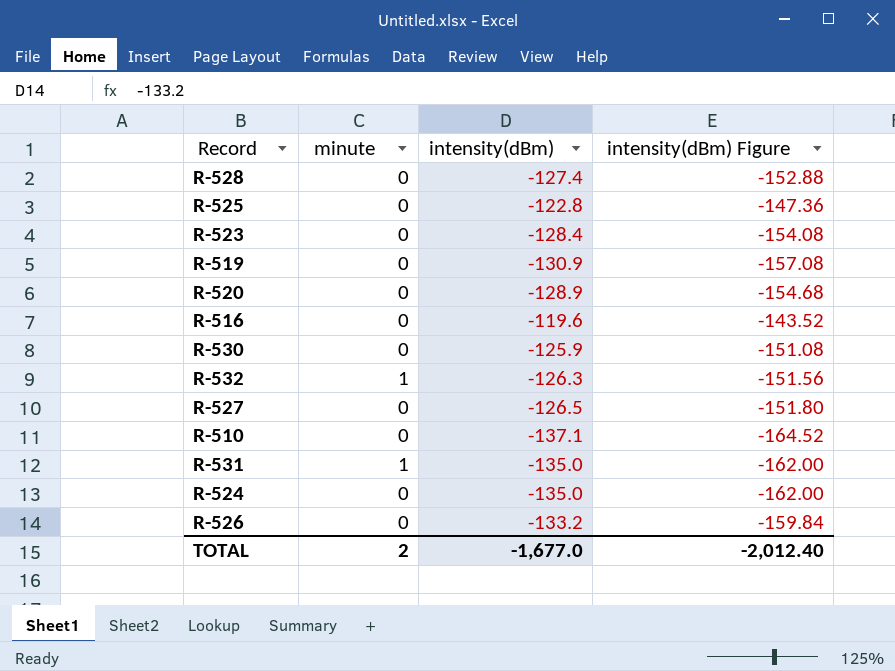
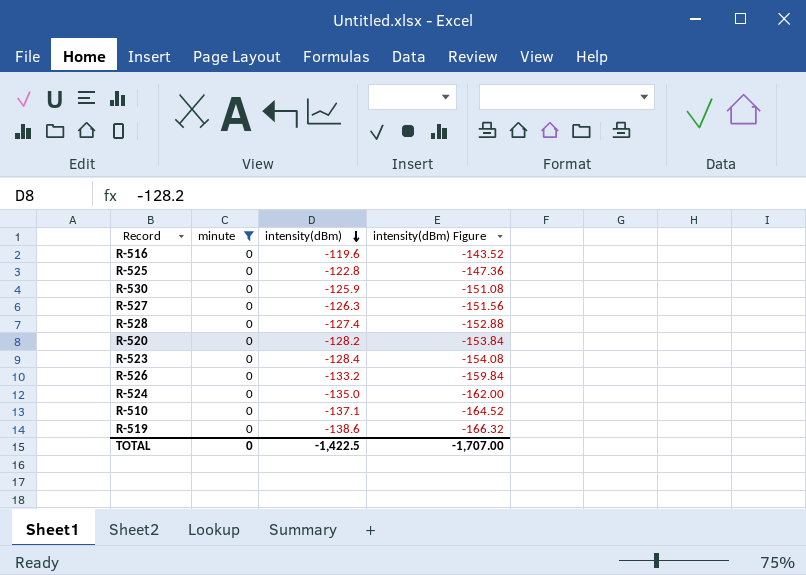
filter: none -> minute = 0
row order: none -> intensity(dBm) descending
R-527 | intensity(dBm): -126.5 -> -126.3
R-527 | intensity(dBm) Figure: -151.80 -> -151.56
R-520 | intensity(dBm): -128.9 -> -128.2
R-520 | intensity(dBm) Figure: -154.68 -> -153.84
R-519 | intensity(dBm): -130.9 -> -138.6
R-519 | intensity(dBm) Figure: -157.08 -> -166.32
TOTAL | minute: 2 -> 0
TOTAL | intensity(dBm): -1,677.0 -> -1,422.5
TOTAL | intensity(dBm) Figure: -2,012.40 -> -1,707.00

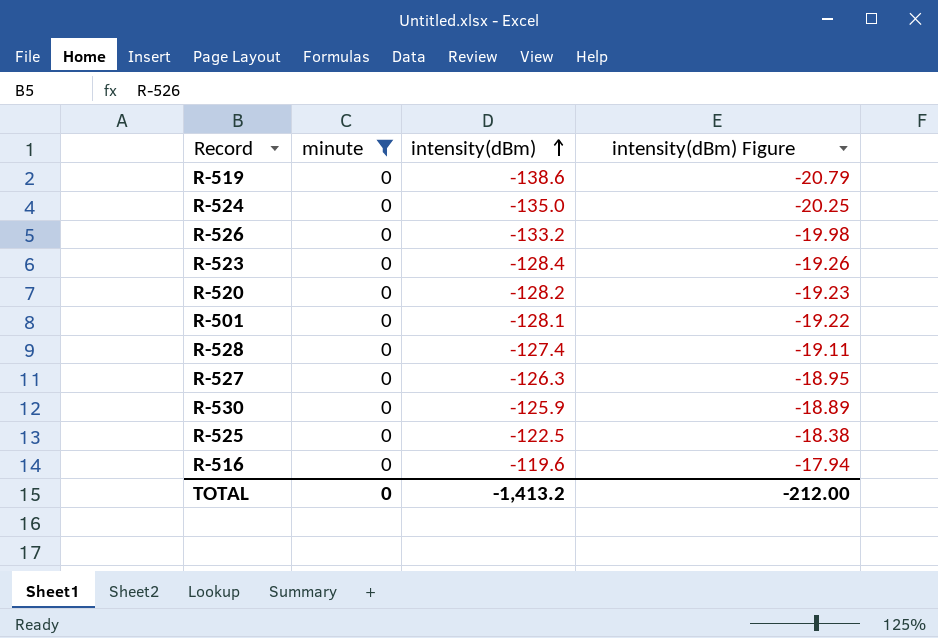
row order: intensity(dBm) descending -> intensity(dBm) ascending
column intensity(dBm) Figure | formula: [intensity(dBm)] * 1.2 -> [intensity(dBm)] * 0.15
row R-510: 0 | -137.1 | -164.52 -> none
row R-501: none -> 0 | -128.1 | -19.22
R-525 | intensity(dBm): -122.8 -> -122.5
TOTAL | intensity(dBm): -1,422.5 -> -1,413.2
TOTAL | intensity(dBm) Figure: -1,707.00 -> -212.00

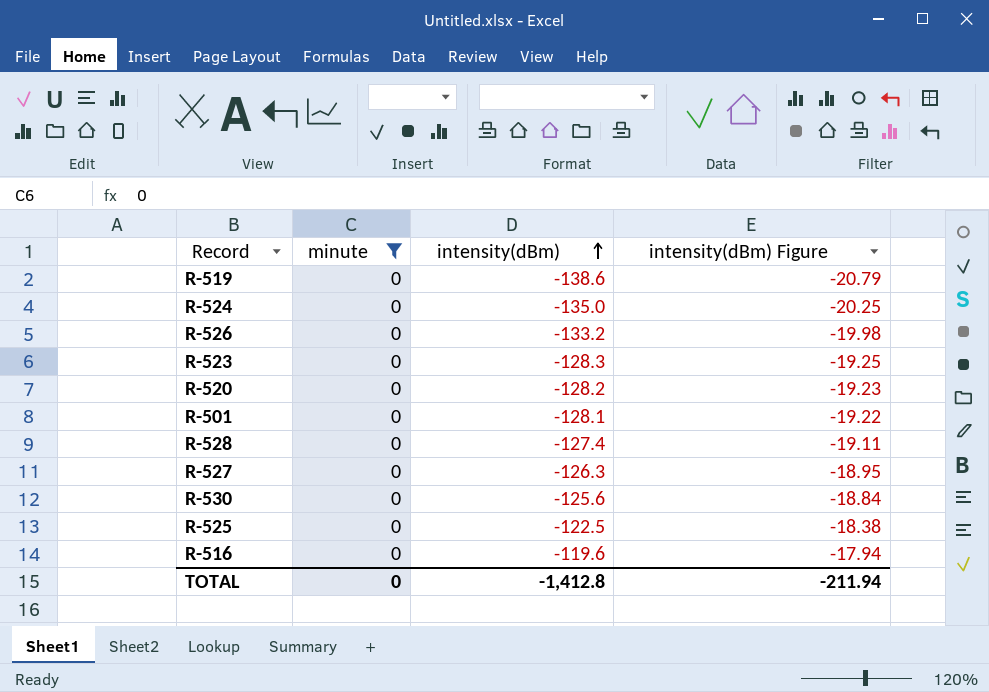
R-523 | intensity(dBm): -128.4 -> -128.3
R-523 | intensity(dBm) Figure: -19.26 -> -19.25
R-530 | intensity(dBm): -125.9 -> -125.6
R-530 | intensity(dBm) Figure: -18.89 -> -18.84
TOTAL | intensity(dBm): -1,413.2 -> -1,412.8
TOTAL | intensity(dBm) Figure: -212.00 -> -211.94

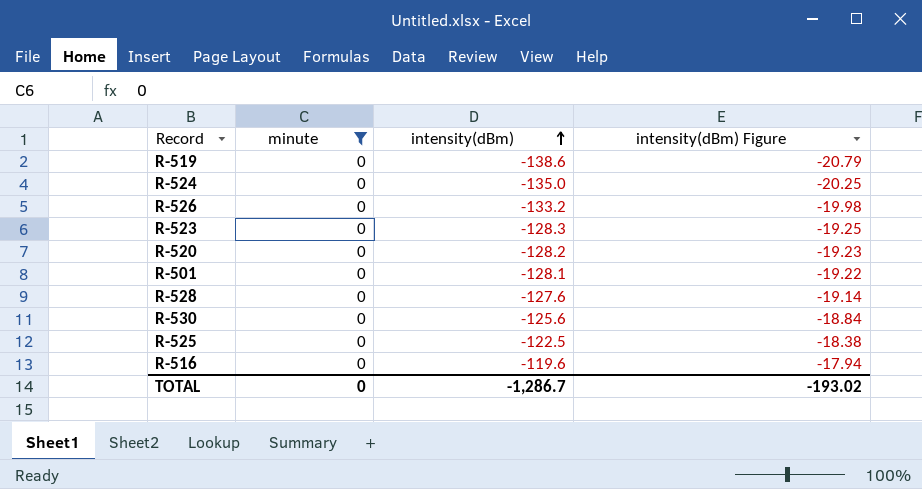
row R-527: 0 | -126.3 | -18.95 -> none
R-528 | intensity(dBm): -127.4 -> -127.6
R-528 | intensity(dBm) Figure: -19.11 -> -19.14
TOTAL | intensity(dBm): -1,412.8 -> -1,286.7
TOTAL | intensity(dBm) Figure: -211.94 -> -193.02

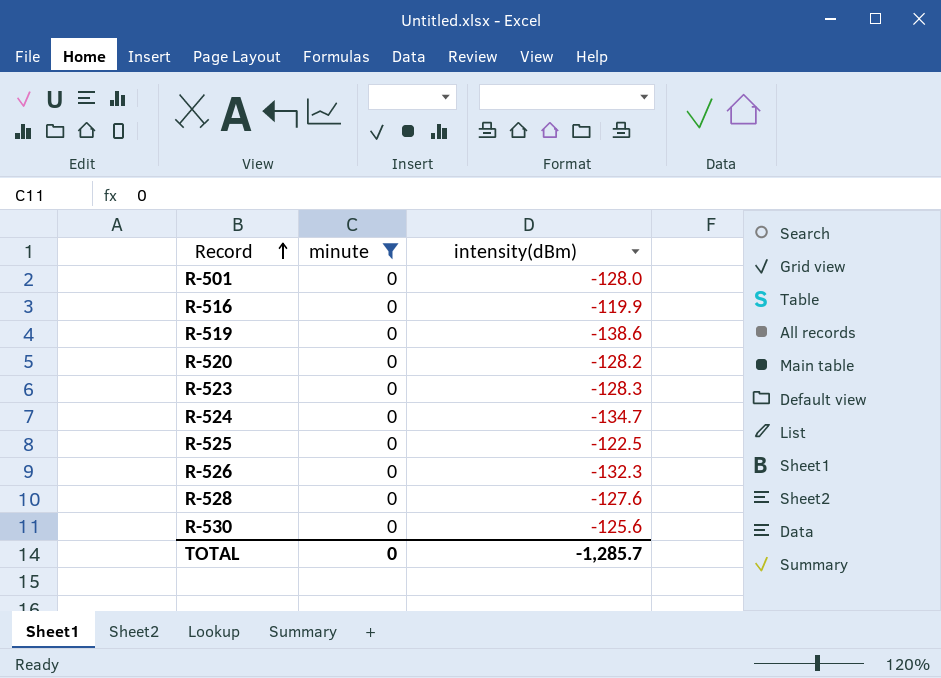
row order: intensity(dBm) ascending -> Record ascending
column intensity(dBm) Figure | formula: [intensity(dBm)] * 0.15 -> none
R-501 | intensity(dBm): -128.1 -> -128.0
R-516 | intensity(dBm): -119.6 -> -119.9
R-524 | intensity(dBm): -135.0 -> -134.7
R-526 | intensity(dBm): -133.2 -> -132.3
TOTAL | intensity(dBm): -1,286.7 -> -1,285.7

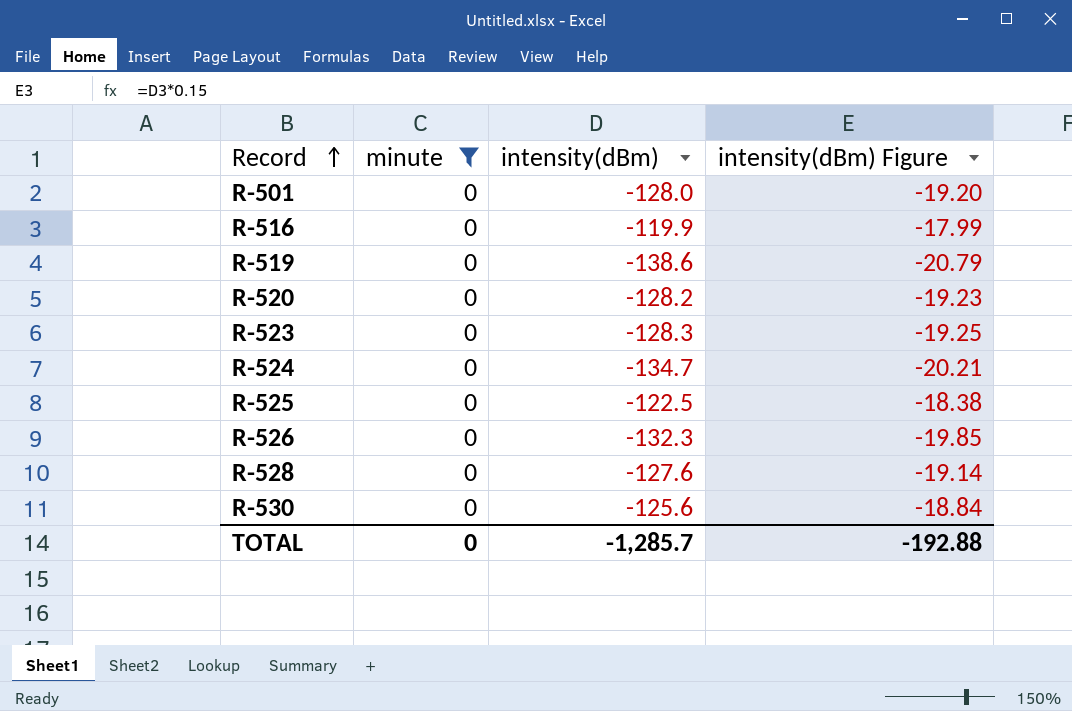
column intensity(dBm) Figure | formula: none -> [intensity(dBm)] * 0.15

